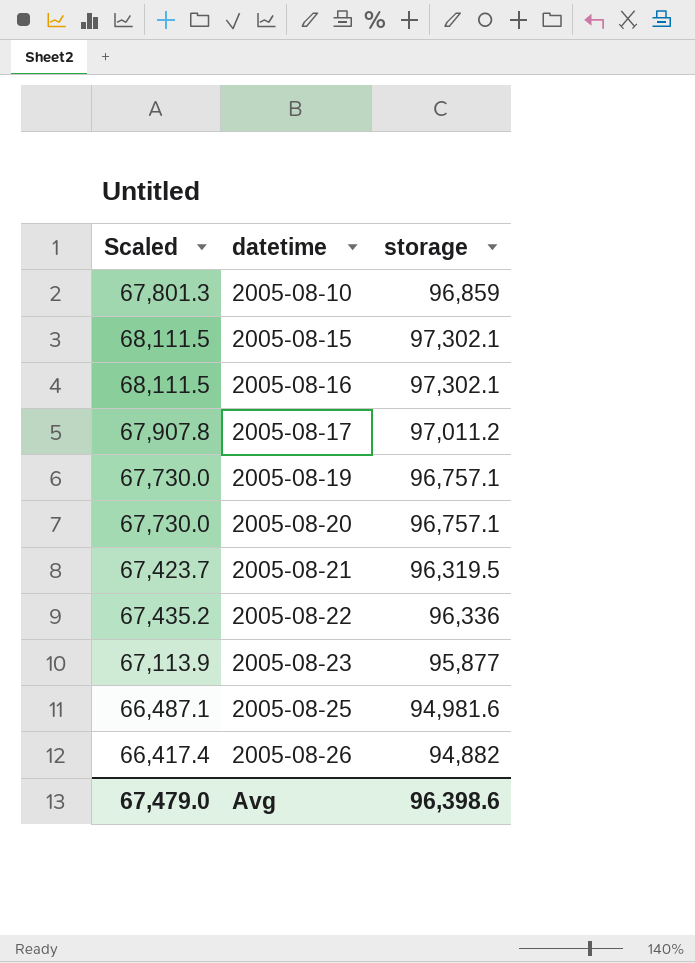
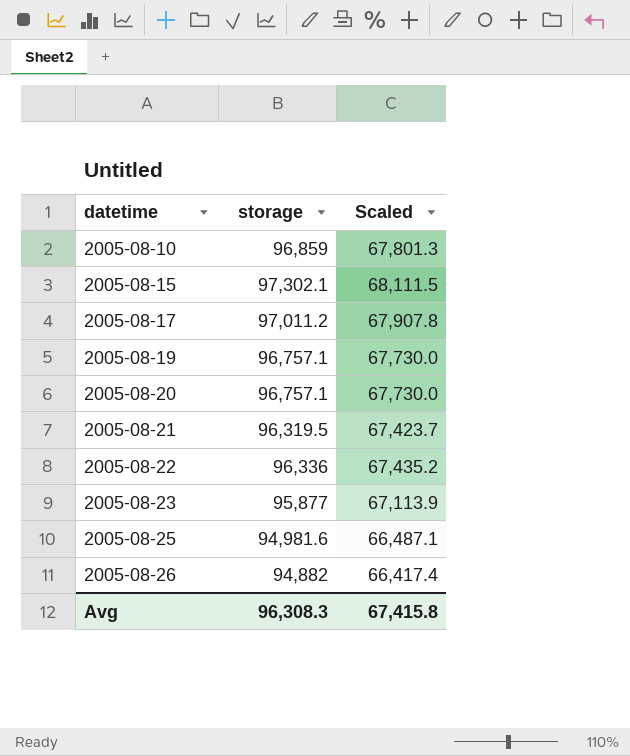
column Scaled | position: 1 -> 3
row 2005-08-16: 68,111.5 | 97,302.1 -> none
Avg | storage: 96,398.6 -> 96,308.3
Avg | Scaled: 67,479.0 -> 67,415.8

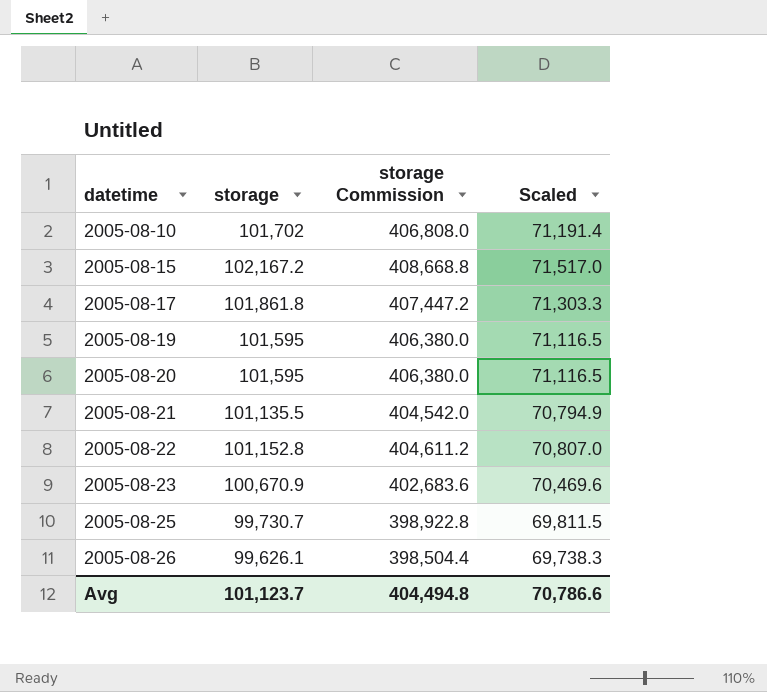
column storage Commission | formula: none -> [storage] * 4
2005-08-10 | storage: 96,859 -> 101,702
2005-08-10 | Scaled: 67,801.3 -> 71,191.4
2005-08-15 | storage: 97,302.1 -> 102,167.2
2005-08-15 | Scaled: 68,111.5 -> 71,517.0
2005-08-17 | storage: 97,011.2 -> 101,861.8
2005-08-17 | Scaled: 67,907.8 -> 71,303.3
2005-08-19 | storage: 96,757.1 -> 101,595
2005-08-19 | Scaled: 67,730.0 -> 71,116.5
2005-08-20 | storage: 96,757.1 -> 101,595
2005-08-20 | Scaled: 67,730.0 -> 71,116.5
2005-08-21 | storage: 96,319.5 -> 101,135.5
2005-08-21 | Scaled: 67,423.7 -> 70,794.9
2005-08-22 | storage: 96,336 -> 101,152.8
2005-08-22 | Scaled: 67,435.2 -> 70,807.0
2005-08-23 | storage: 95,877 -> 100,670.9
2005-08-23 | Scaled: 67,113.9 -> 70,469.6
2005-08-25 | storage: 94,981.6 -> 99,730.7
2005-08-25 | Scaled: 66,487.1 -> 69,811.5
2005-08-26 | storage: 94,882 -> 99,626.1
2005-08-26 | Scaled: 66,417.4 -> 69,738.3
Avg | storage: 96,308.3 -> 101,123.7
Avg | Scaled: 67,415.8 -> 70,786.6

